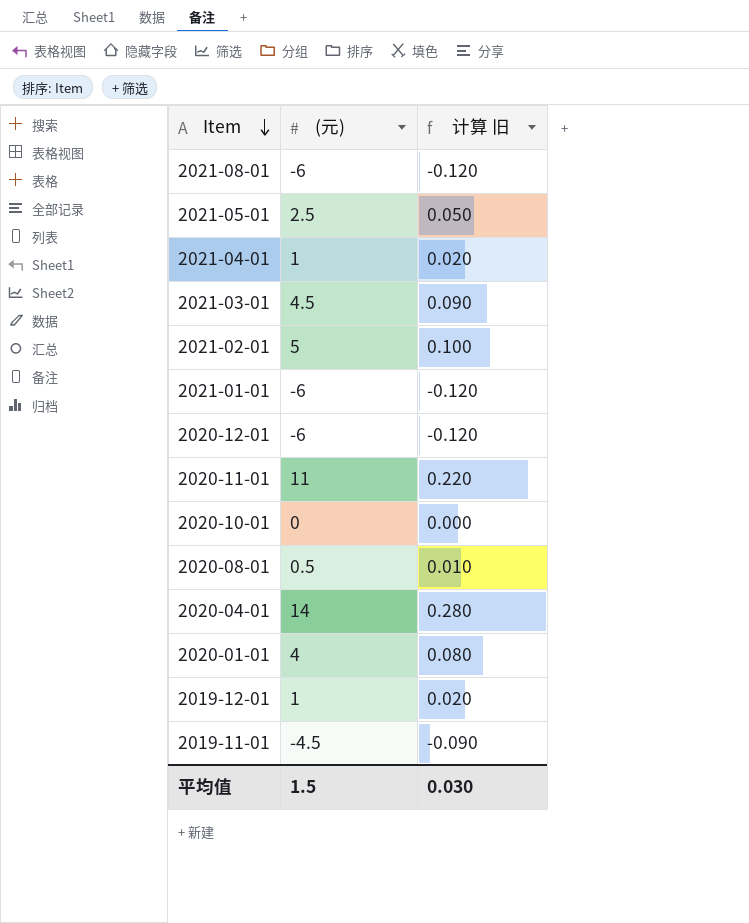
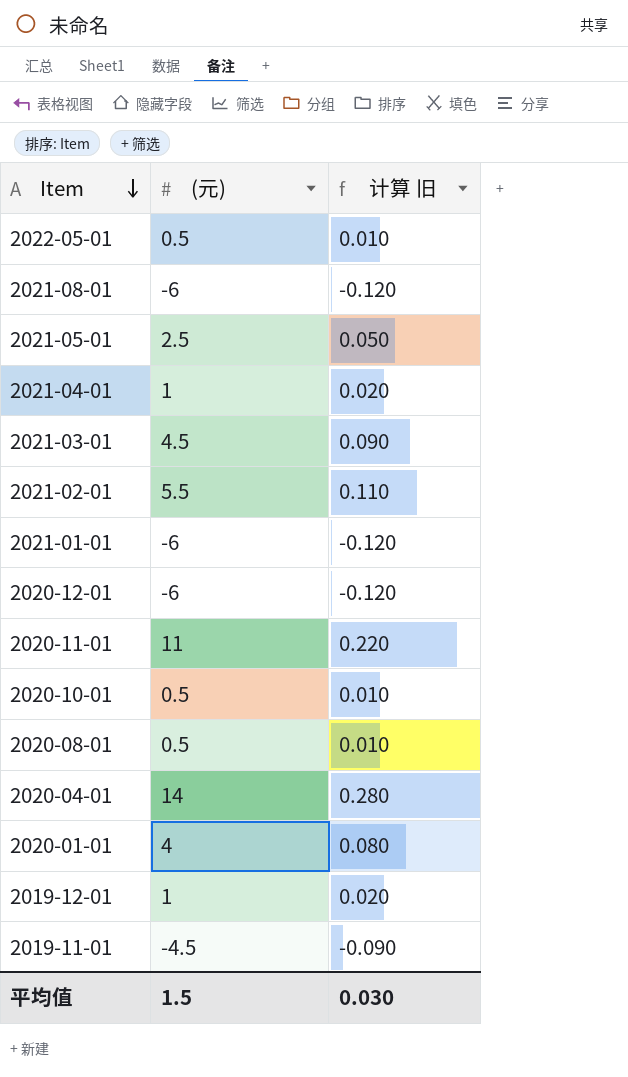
row 2022-05-01: none -> 0.5 | 0.010
2021-02-01 | (元): 5 -> 5.5
2021-02-01 | 计算 旧: 0.100 -> 0.110
2020-10-01 | (元): 0 -> 0.5
2020-10-01 | 计算 旧: 0.000 -> 0.010

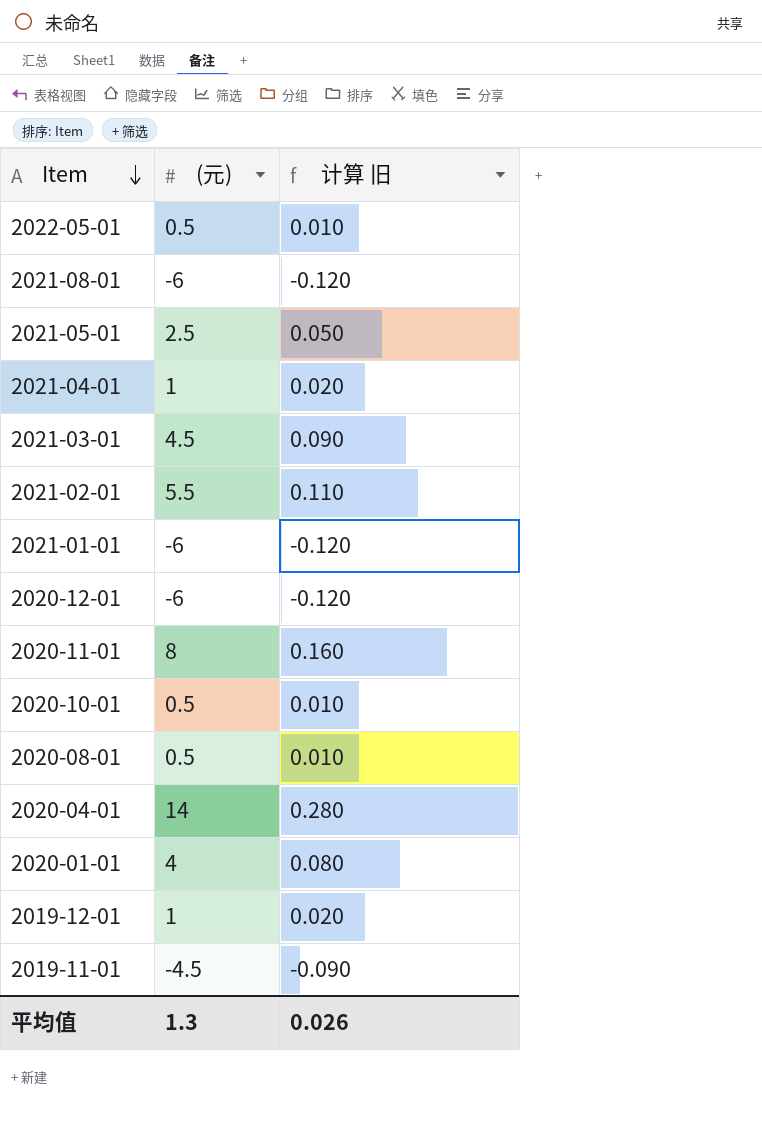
2020-11-01 | (元): 11 -> 8
2020-11-01 | 计算 旧: 0.220 -> 0.160
平均值 | (元): 1.5 -> 1.3
平均值 | 计算 旧: 0.030 -> 0.026

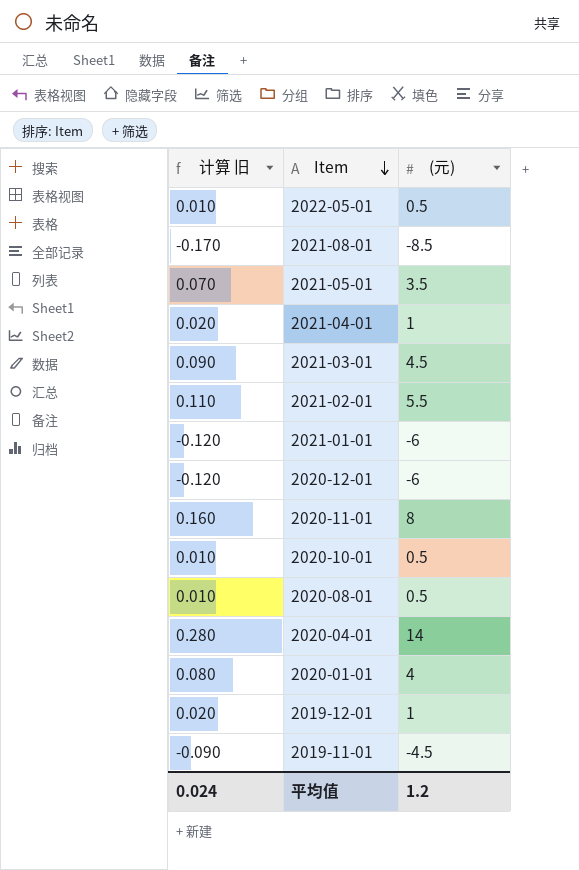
column 计算 旧 | position: 3 -> 1
2021-08-01 | 计算 旧: -0.120 -> -0.170
2021-08-01 | (元): -6 -> -8.5
2021-05-01 | 计算 旧: 0.050 -> 0.070
2021-05-01 | (元): 2.5 -> 3.5
平均值 | 计算 旧: 0.026 -> 0.024
平均值 | (元): 1.3 -> 1.2

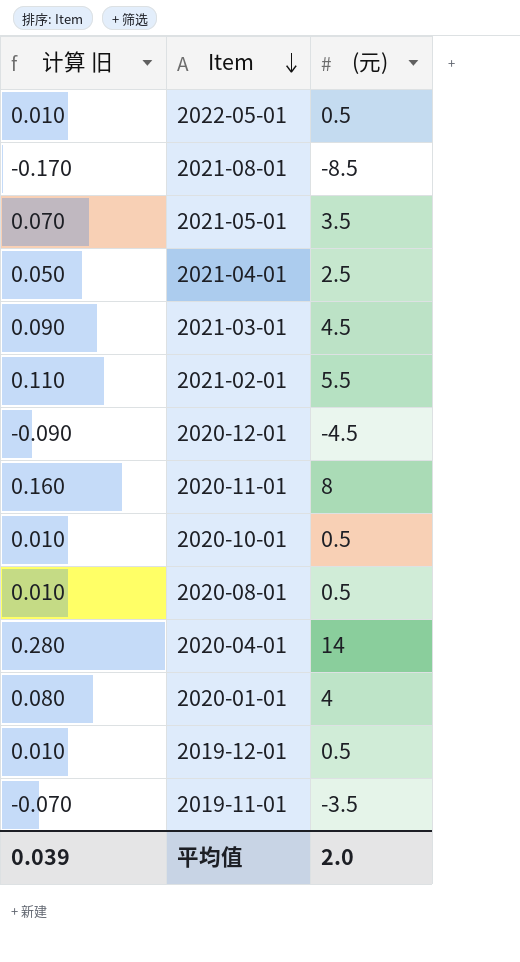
row 2021-01-01: -0.120 | -6 -> none
2021-04-01 | 计算 旧: 0.020 -> 0.050
2021-04-01 | (元): 1 -> 2.5
2020-12-01 | 计算 旧: -0.120 -> -0.090
2020-12-01 | (元): -6 -> -4.5
2019-12-01 | 计算 旧: 0.020 -> 0.010
2019-12-01 | (元): 1 -> 0.5
2019-11-01 | 计算 旧: -0.090 -> -0.070
2019-11-01 | (元): -4.5 -> -3.5
平均值 | 计算 旧: 0.024 -> 0.039
平均值 | (元): 1.2 -> 2.0

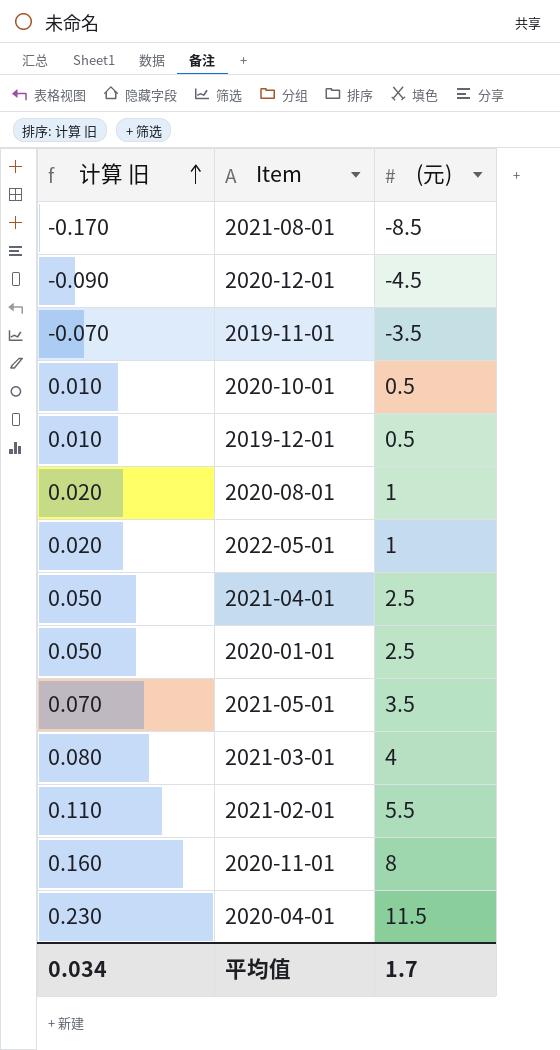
row order: Item descending -> 计算 旧 ascending
2020-08-01 | 计算 旧: 0.010 -> 0.020
2020-08-01 | (元): 0.5 -> 1
2022-05-01 | 计算 旧: 0.010 -> 0.020
2022-05-01 | (元): 0.5 -> 1
2020-01-01 | 计算 旧: 0.080 -> 0.050
2020-01-01 | (元): 4 -> 2.5
2021-03-01 | 计算 旧: 0.090 -> 0.080
2021-03-01 | (元): 4.5 -> 4
2020-04-01 | 计算 旧: 0.280 -> 0.230
2020-04-01 | (元): 14 -> 11.5
平均值 | 计算 旧: 0.039 -> 0.034
平均值 | (元): 2.0 -> 1.7

